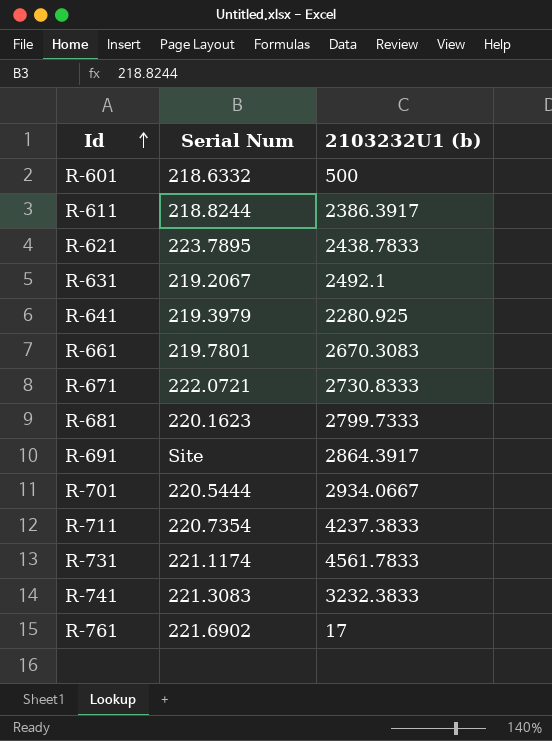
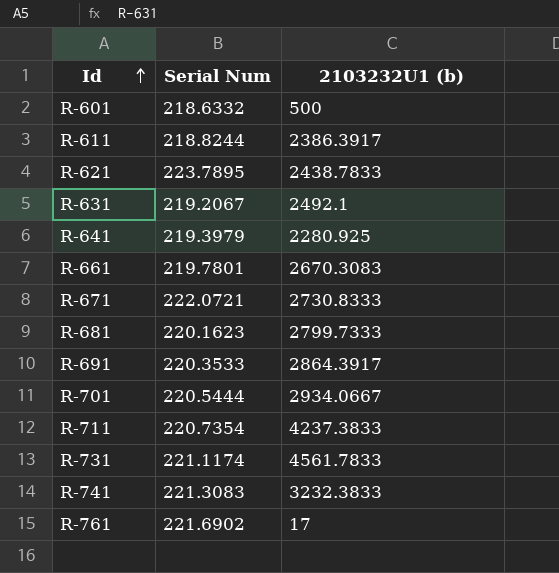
R-691 | Serial Num: Site -> 220.3533

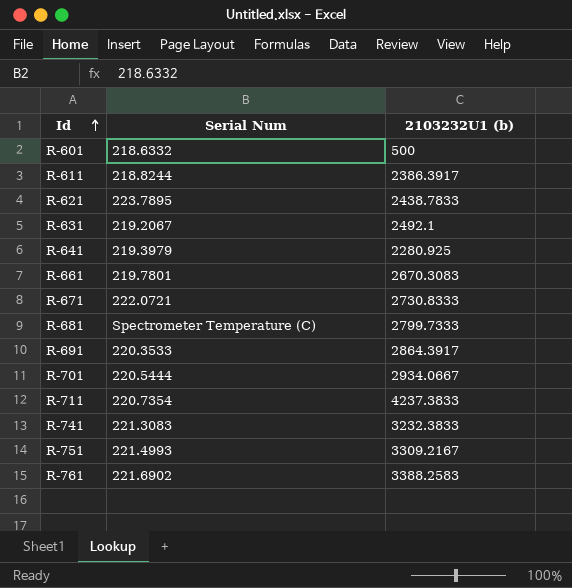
row R-731: 221.1174 | 4561.7833 -> none
R-681 | Serial Num: 220.1623 -> Spectrometer Temperature (C)
row R-751: none -> 221.4993 | 3309.2167
R-761 | 2103232U1 (b): 17 -> 3388.2583

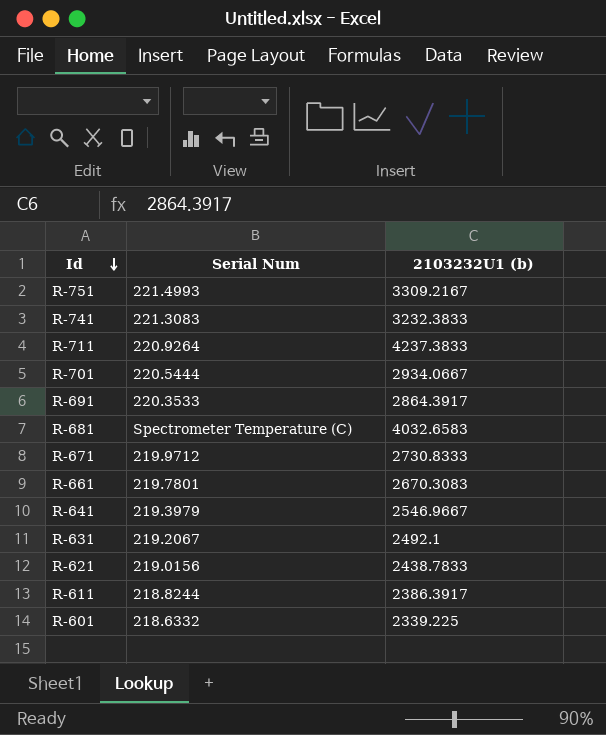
row order: Id ascending -> Id descending
row R-761: 221.6902 | 3388.2583 -> none
R-711 | Serial Num: 220.7354 -> 220.9264
R-681 | 2103232U1 (b): 2799.7333 -> 4032.6583
R-671 | Serial Num: 222.0721 -> 219.9712
R-641 | 2103232U1 (b): 2280.925 -> 2546.9667
R-621 | Serial Num: 223.7895 -> 219.0156
R-601 | 2103232U1 (b): 500 -> 2339.225

